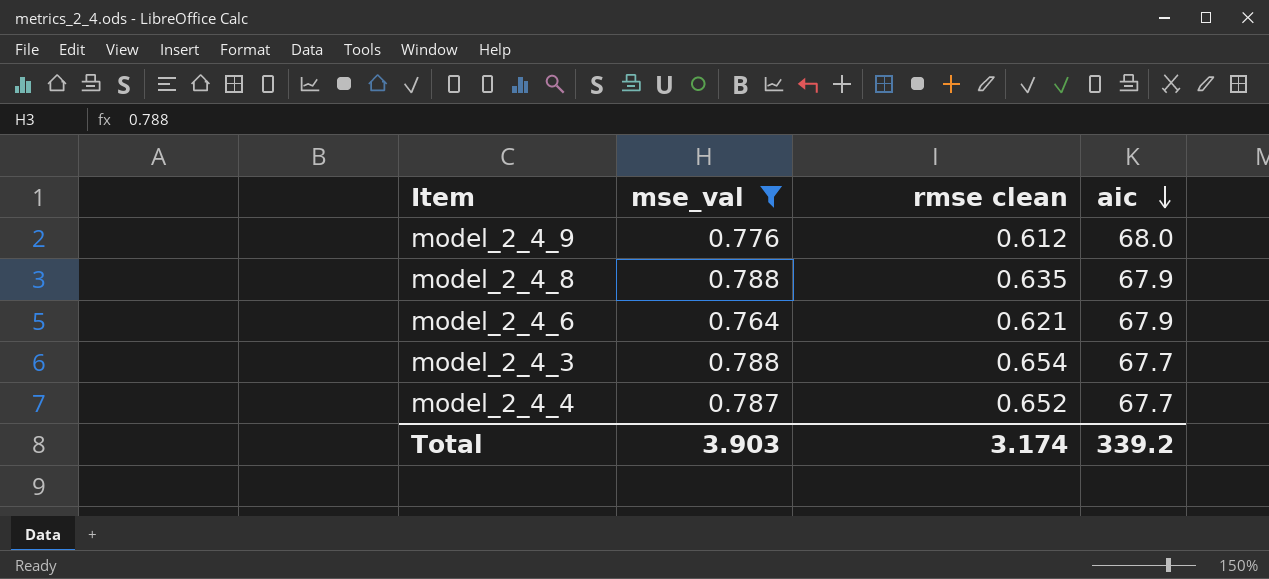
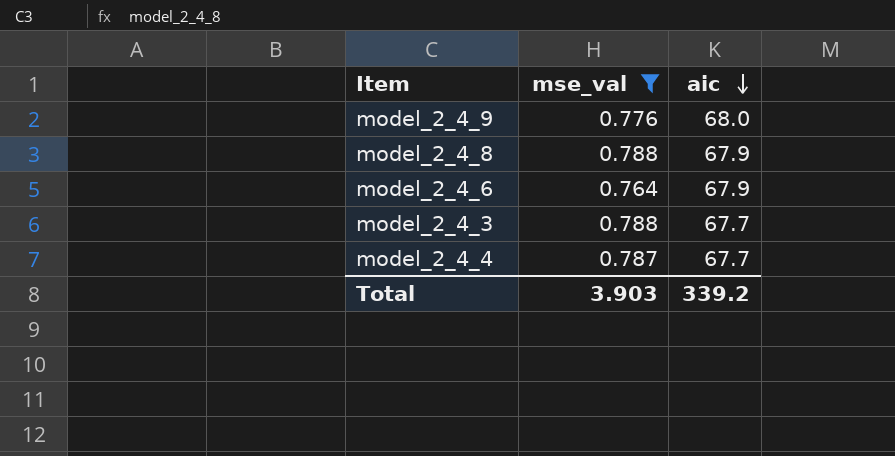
column rmse clean | position: 3 -> none

